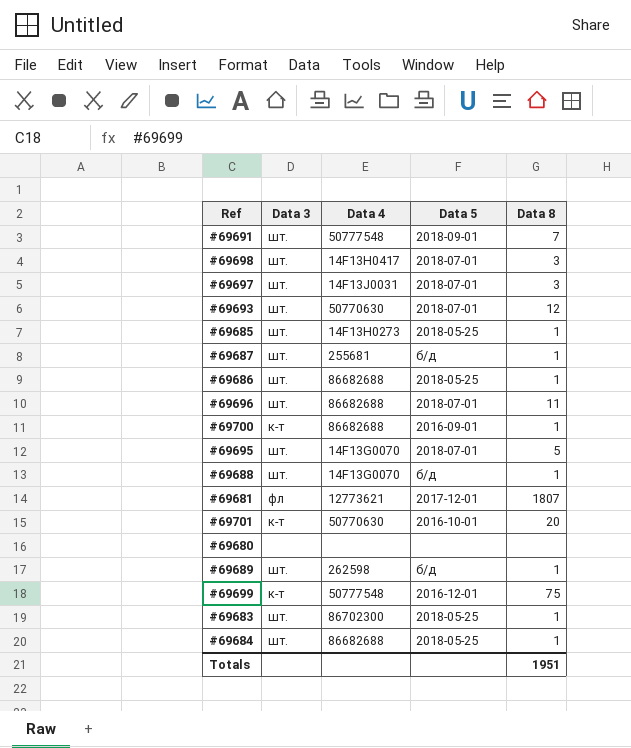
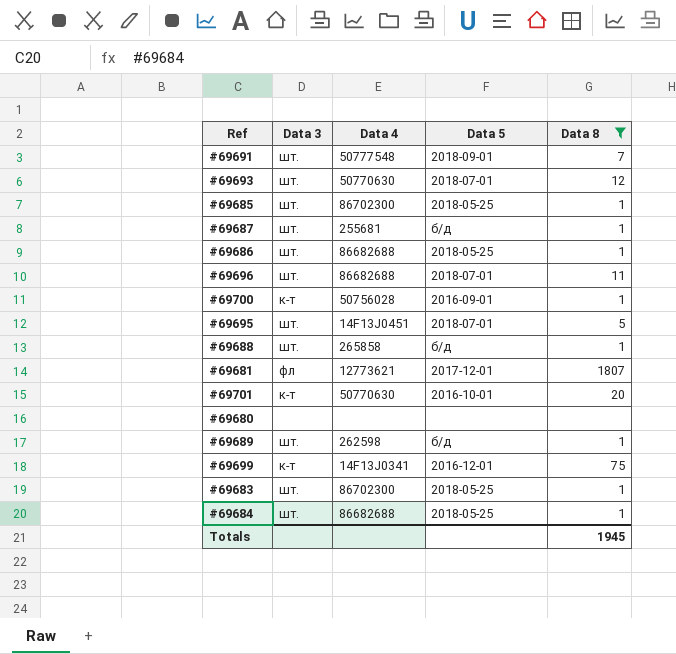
filter: none -> Data 8 != 3
#69685 | Data 4: 14F13H0273 -> 86702300
#69700 | Data 4: 86682688 -> 50756028
#69695 | Data 4: 14F13G0070 -> 14F13J0451
#69688 | Data 4: 14F13G0070 -> 265858
#69699 | Data 4: 50777548 -> 14F13J0341
Totals | Data 8: 1951 -> 1945

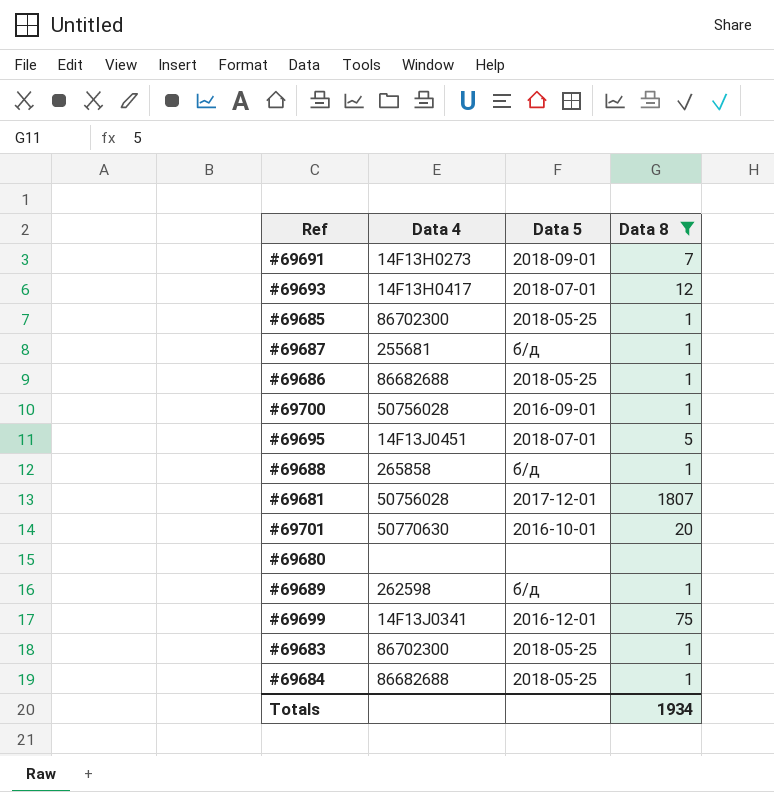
column Data 3 | position: 2 -> none
row #69696: шт. | 86682688 | 2018-07-01 | 11 -> none
#69691 | Data 4: 50777548 -> 14F13H0273
#69693 | Data 4: 50770630 -> 14F13H0417
#69681 | Data 4: 12773621 -> 50756028
Totals | Data 8: 1945 -> 1934

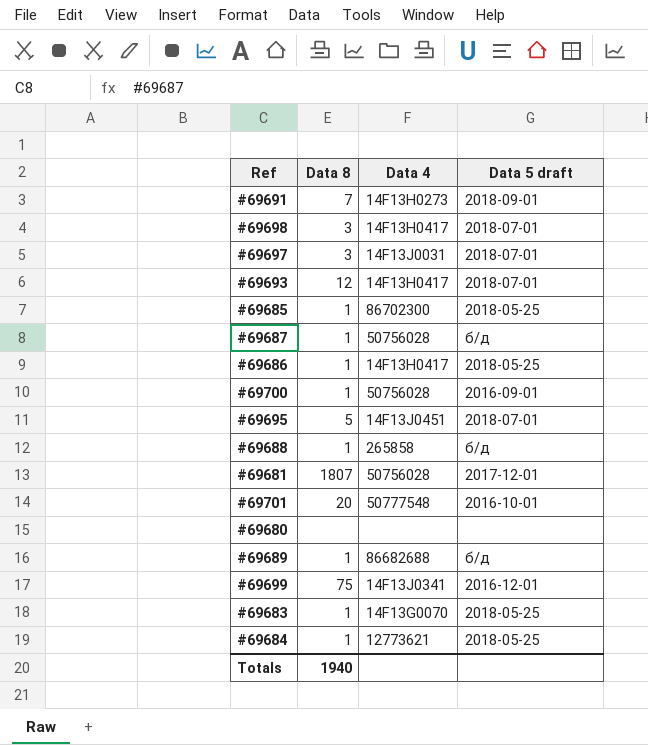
filter: Data 8 != 3 -> none
column Data 8 | position: 4 -> 2
column name: Data 5 -> Data 5 draft
#69687 | Data 4: 255681 -> 50756028
#69686 | Data 4: 86682688 -> 14F13H0417
#69701 | Data 4: 50770630 -> 50777548
#69689 | Data 4: 262598 -> 86682688
#69683 | Data 4: 86702300 -> 14F13G0070
#69684 | Data 4: 86682688 -> 12773621
Totals | Data 8: 1934 -> 1940

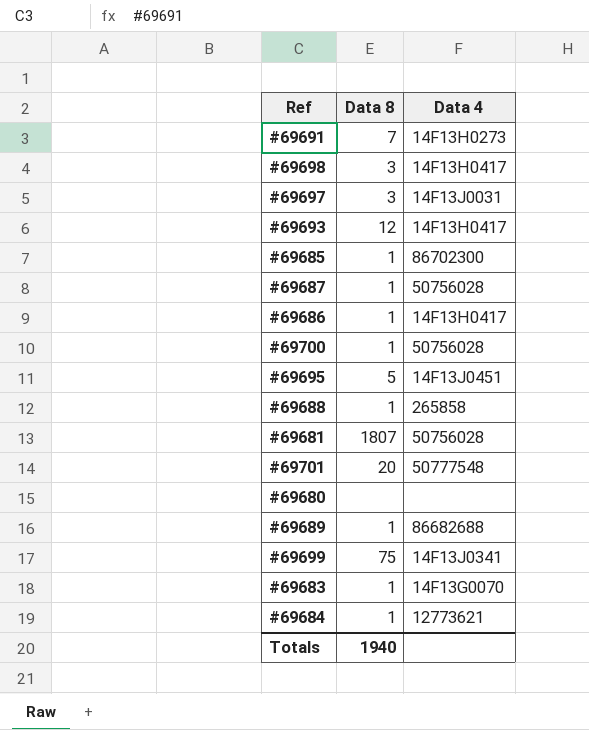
column Data 5 draft | position: 4 -> none

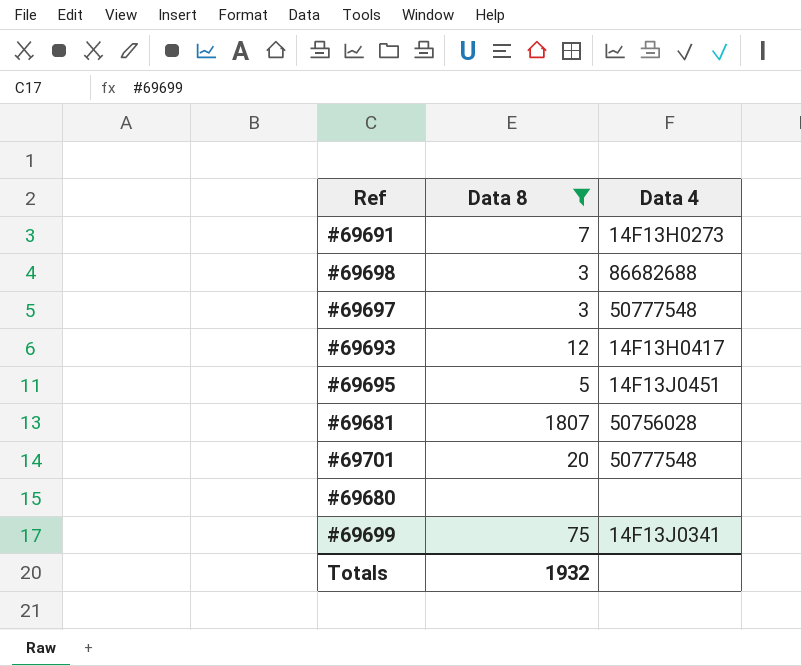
filter: none -> Data 8 != 1
#69698 | Data 4: 14F13H0417 -> 86682688
#69697 | Data 4: 14F13J0031 -> 50777548
Totals | Data 8: 1940 -> 1932

